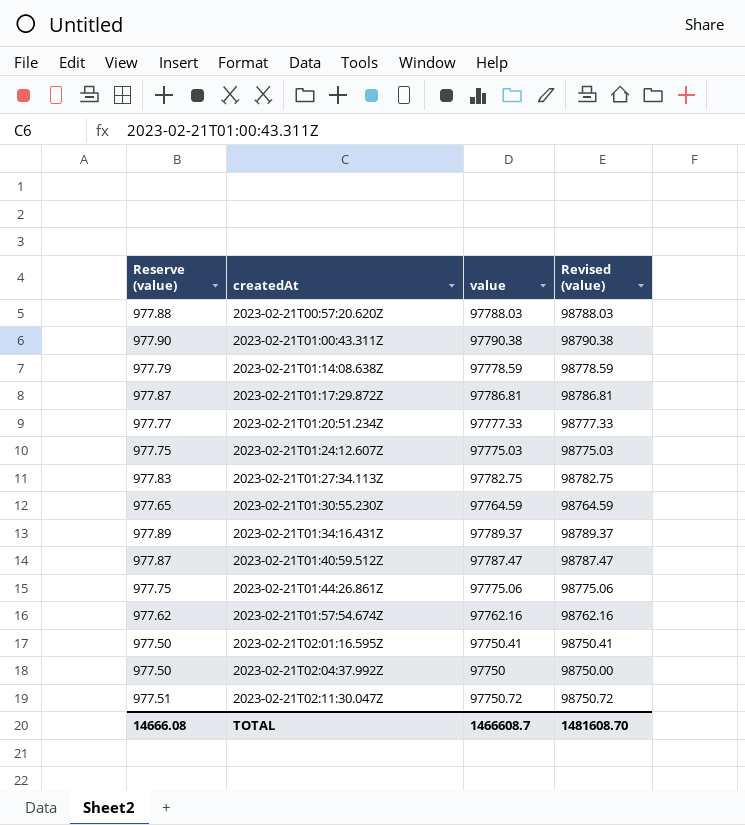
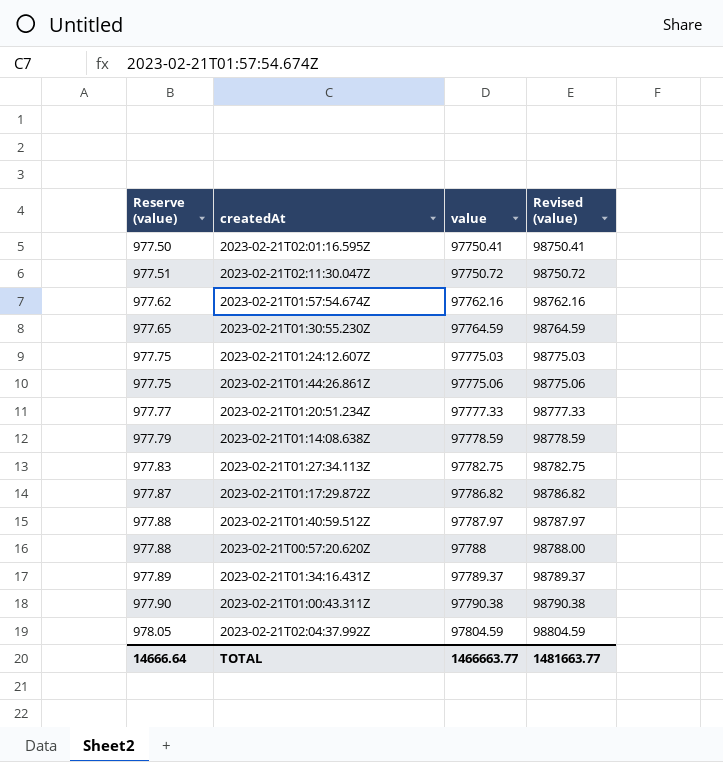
row order: createdAt ascending -> Reserve (value) ascending
2023-02-21T01:17:29.872Z | value: 97786.81 -> 97786.82
2023-02-21T01:17:29.872Z | Revised (value): 98786.81 -> 98786.82
2023-02-21T01:40:59.512Z | Reserve (value): 977.87 -> 977.88
2023-02-21T01:40:59.512Z | value: 97787.47 -> 97787.97
2023-02-21T01:40:59.512Z | Revised (value): 98787.47 -> 98787.97
2023-02-21T00:57:20.620Z | value: 97788.03 -> 97788
2023-02-21T00:57:20.620Z | Revised (value): 98788.03 -> 98788.00
2023-02-21T02:04:37.992Z | Reserve (value): 977.50 -> 978.05
2023-02-21T02:04:37.992Z | value: 97750 -> 97804.59
2023-02-21T02:04:37.992Z | Revised (value): 98750.00 -> 98804.59
TOTAL | Reserve (value): 14666.08 -> 14666.64
TOTAL | value: 1466608.7 -> 1466663.77
TOTAL | Revised (value): 1481608.70 -> 1481663.77

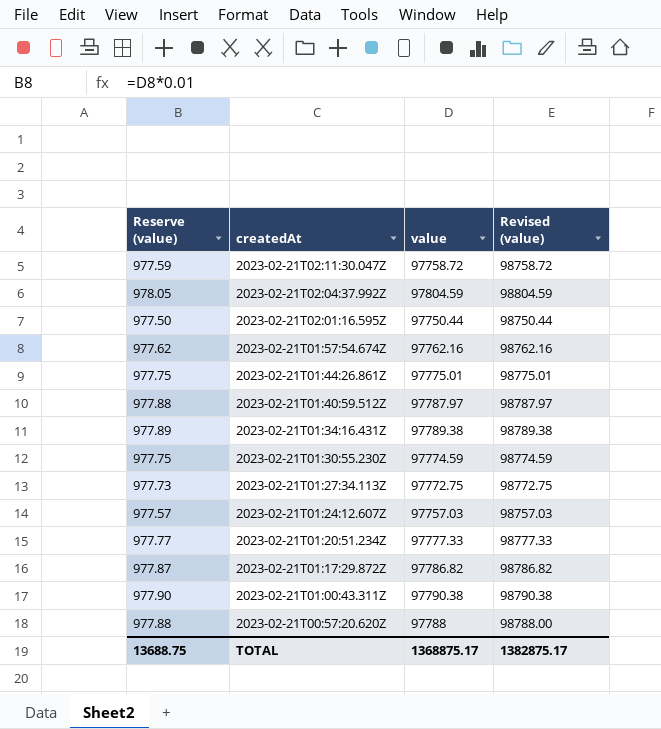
row order: Reserve (value) ascending -> createdAt descending
row 2023-02-21T01:14:08.638Z: 977.79 | 97778.59 | 98778.59 -> none
2023-02-21T02:11:30.047Z | Reserve (value): 977.51 -> 977.59
2023-02-21T02:11:30.047Z | value: 97750.72 -> 97758.72
2023-02-21T02:11:30.047Z | Revised (value): 98750.72 -> 98758.72
2023-02-21T02:01:16.595Z | value: 97750.41 -> 97750.44
2023-02-21T02:01:16.595Z | Revised (value): 98750.41 -> 98750.44
2023-02-21T01:44:26.861Z | value: 97775.06 -> 97775.01
2023-02-21T01:44:26.861Z | Revised (value): 98775.06 -> 98775.01
2023-02-21T01:34:16.431Z | value: 97789.37 -> 97789.38
2023-02-21T01:34:16.431Z | Revised (value): 98789.37 -> 98789.38
2023-02-21T01:30:55.230Z | Reserve (value): 977.65 -> 977.75
2023-02-21T01:30:55.230Z | value: 97764.59 -> 97774.59
2023-02-21T01:30:55.230Z | Revised (value): 98764.59 -> 98774.59
2023-02-21T01:27:34.113Z | Reserve (value): 977.83 -> 977.73
2023-02-21T01:27:34.113Z | value: 97782.75 -> 97772.75
2023-02-21T01:27:34.113Z | Revised (value): 98782.75 -> 98772.75
2023-02-21T01:24:12.607Z | Reserve (value): 977.75 -> 977.57
2023-02-21T01:24:12.607Z | value: 97775.03 -> 97757.03
2023-02-21T01:24:12.607Z | Revised (value): 98775.03 -> 98757.03
TOTAL | Reserve (value): 14666.64 -> 13688.75
TOTAL | value: 1466663.77 -> 1368875.17
TOTAL | Revised (value): 1481663.77 -> 1382875.17

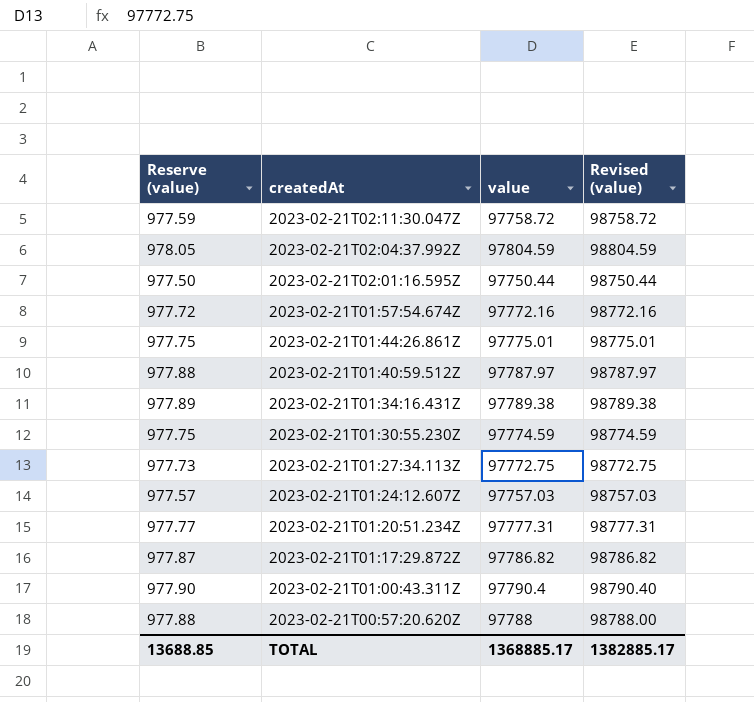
2023-02-21T01:57:54.674Z | Reserve (value): 977.62 -> 977.72
2023-02-21T01:57:54.674Z | value: 97762.16 -> 97772.16
2023-02-21T01:57:54.674Z | Revised (value): 98762.16 -> 98772.16
2023-02-21T01:20:51.234Z | value: 97777.33 -> 97777.31
2023-02-21T01:20:51.234Z | Revised (value): 98777.33 -> 98777.31
2023-02-21T01:00:43.311Z | value: 97790.38 -> 97790.4
2023-02-21T01:00:43.311Z | Revised (value): 98790.38 -> 98790.40
TOTAL | Reserve (value): 13688.75 -> 13688.85
TOTAL | value: 1368875.17 -> 1368885.17
TOTAL | Revised (value): 1382875.17 -> 1382885.17

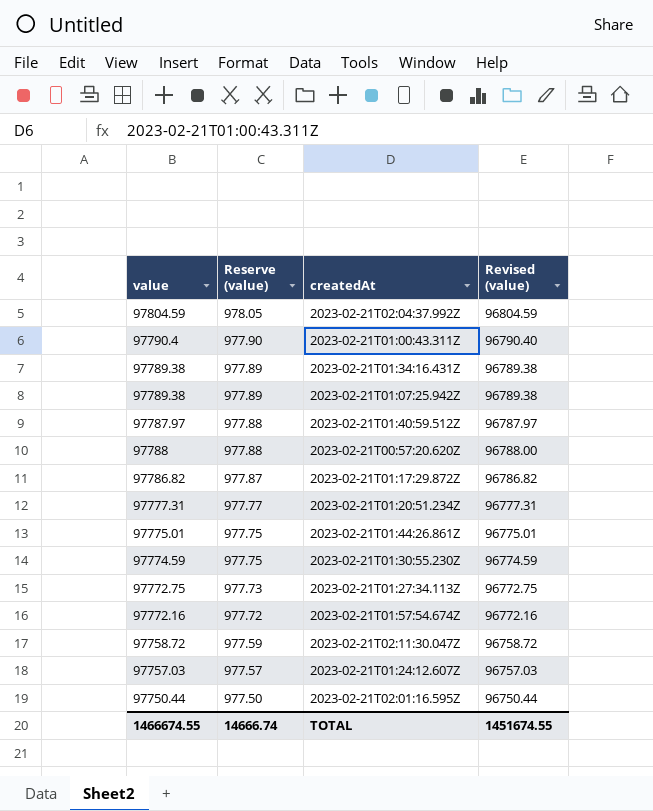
row order: createdAt descending -> Reserve (value) descending
column value | position: 3 -> 1
column Revised (value) | formula: [value] + 1000 -> [value] - 1000
row 2023-02-21T01:07:25.942Z: none -> 97789.38 | 977.89 | 96789.38
TOTAL | value: 1368885.17 -> 1466674.55
TOTAL | Reserve (value): 13688.85 -> 14666.74
TOTAL | Revised (value): 1382885.17 -> 1451674.55

